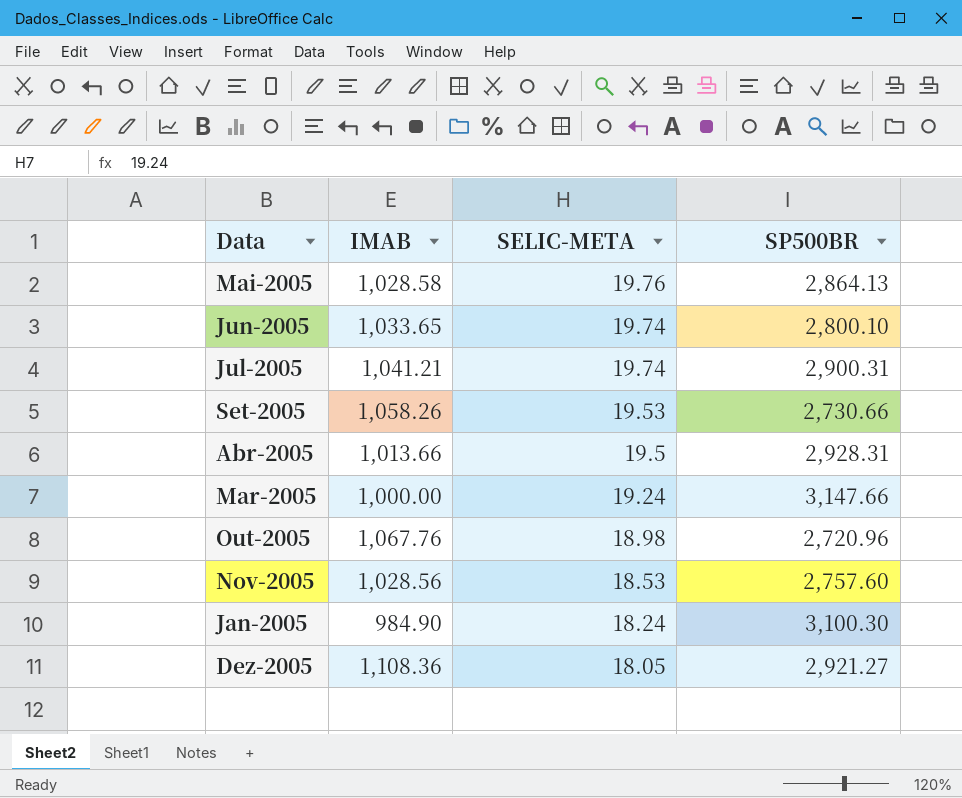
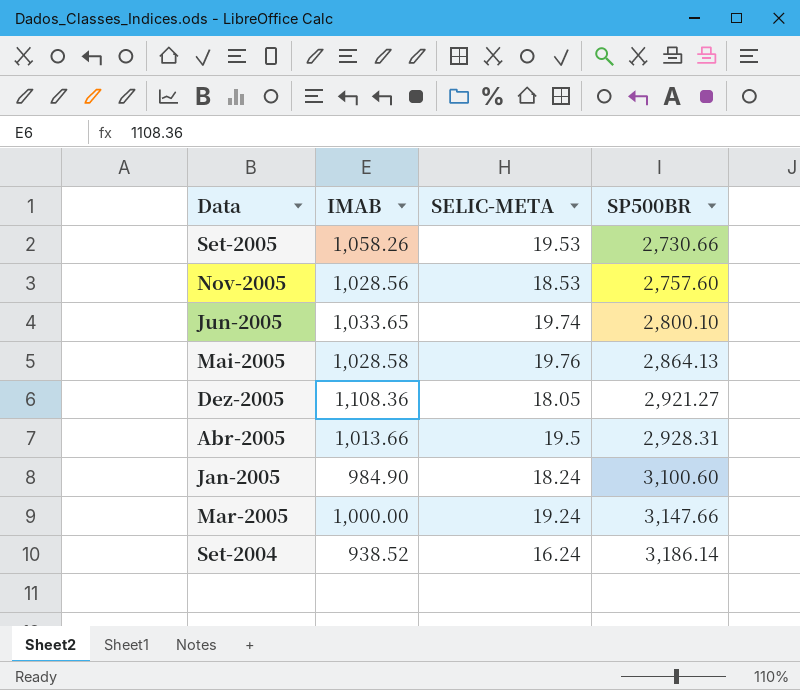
row order: SELIC-META descending -> SP500BR ascending
row Jul-2005: 1,041.21 | 19.74 | 2,900.31 -> none
row Out-2005: 1,067.76 | 18.98 | 2,720.96 -> none
Jan-2005 | SP500BR: 3,100.30 -> 3,100.60
row Set-2004: none -> 938.52 | 16.24 | 3,186.14

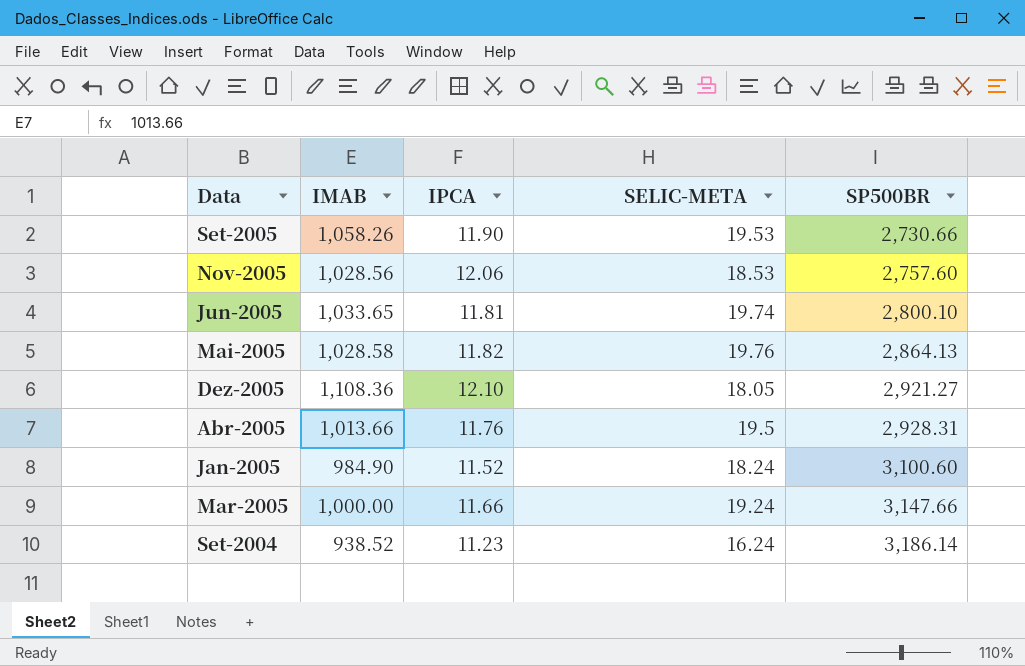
column IPCA | position: none -> 3

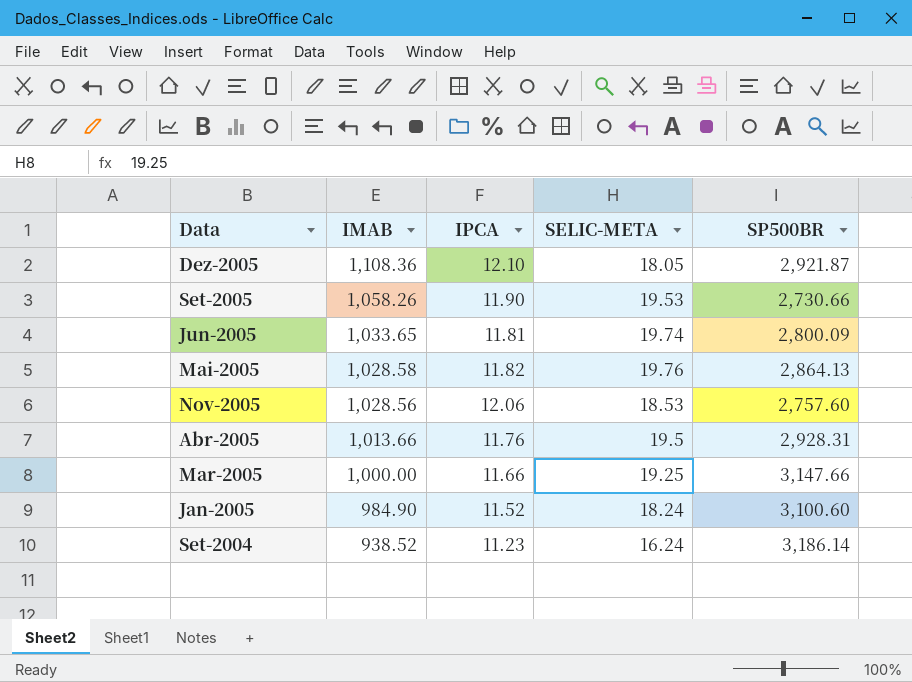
row order: SP500BR ascending -> IMAB descending
Dez-2005 | SP500BR: 2,921.27 -> 2,921.87
Jun-2005 | SP500BR: 2,800.10 -> 2,800.09
Mar-2005 | SELIC-META: 19.24 -> 19.25

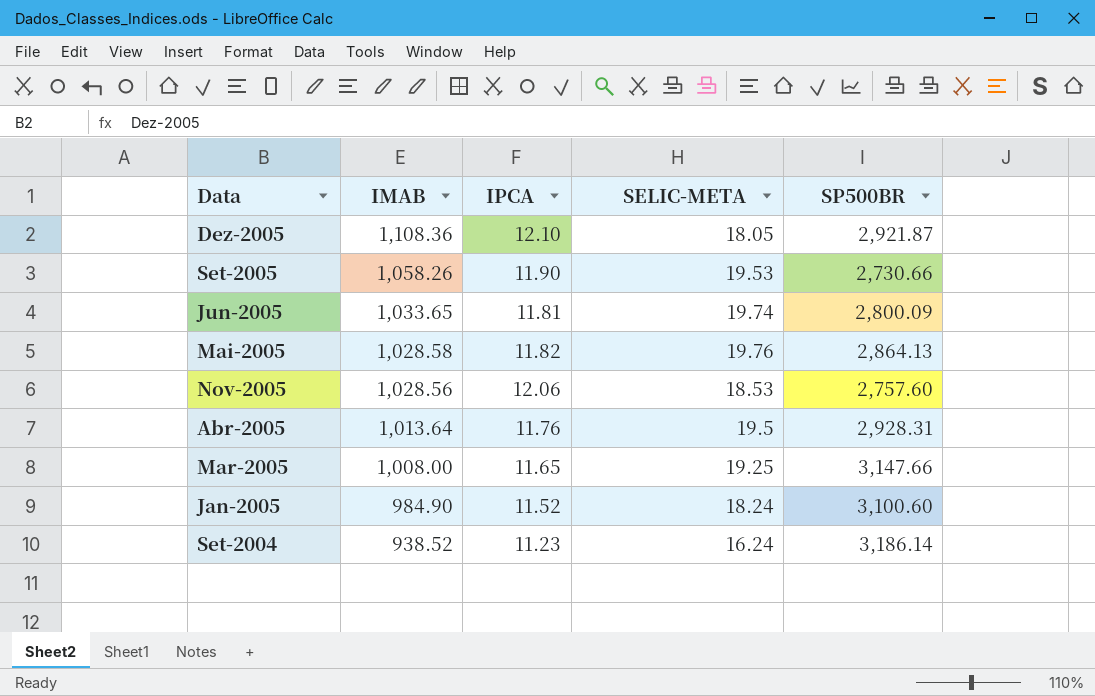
Abr-2005 | IMAB: 1,013.66 -> 1,013.64
Mar-2005 | IMAB: 1,000.00 -> 1,008.00
Mar-2005 | IPCA: 11.66 -> 11.65

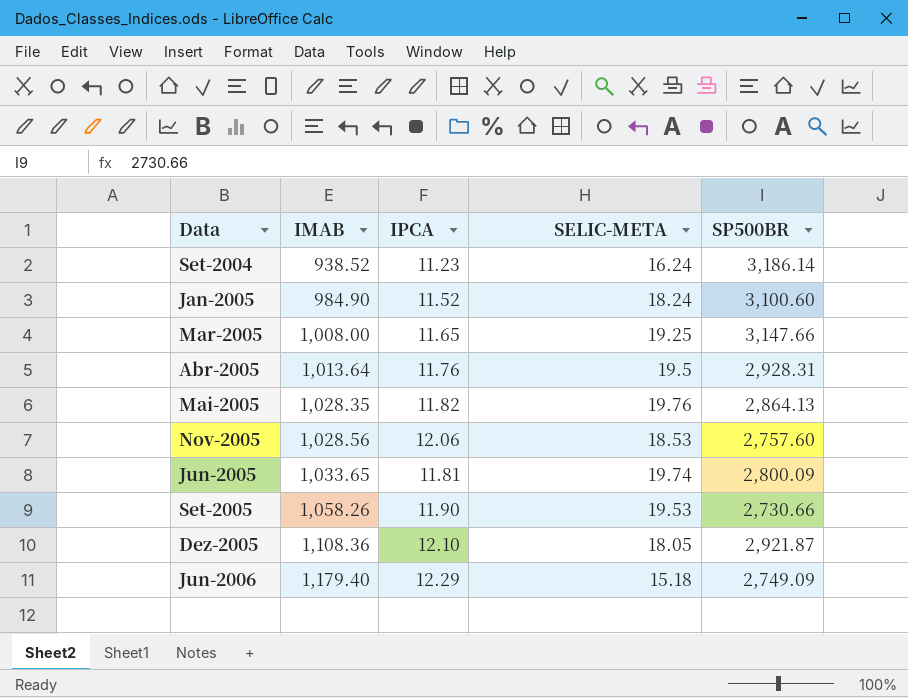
row order: IMAB descending -> IMAB ascending
Mai-2005 | IMAB: 1,028.58 -> 1,028.35
row Jun-2006: none -> 1,179.40 | 12.29 | 15.18 | 2,749.09

